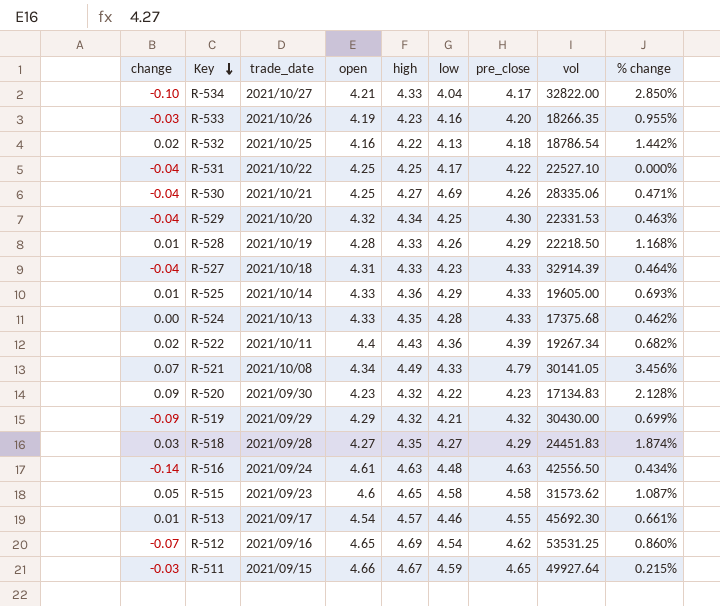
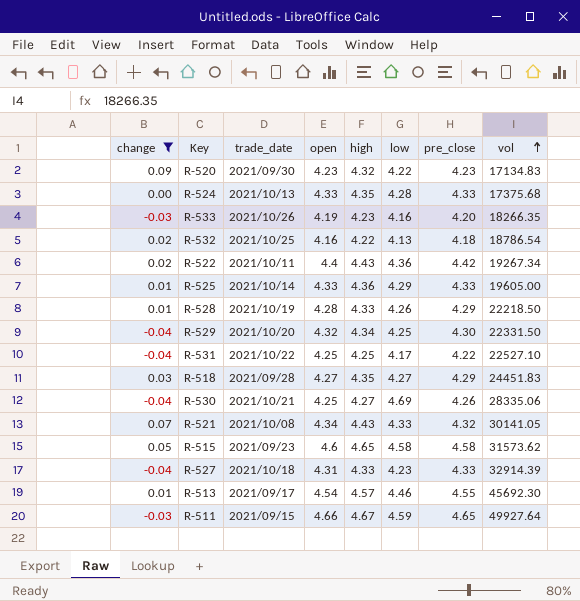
filter: none -> change >= -0.04
row order: Key descending -> vol ascending
column % change | formula: ([high] - [open]) / [open] -> none
R-522 | pre_close: 4.39 -> 4.42
R-529 | vol: 22331.53 -> 22331.50
R-521 | high: 4.49 -> 4.43
R-521 | pre_close: 4.79 -> 4.32

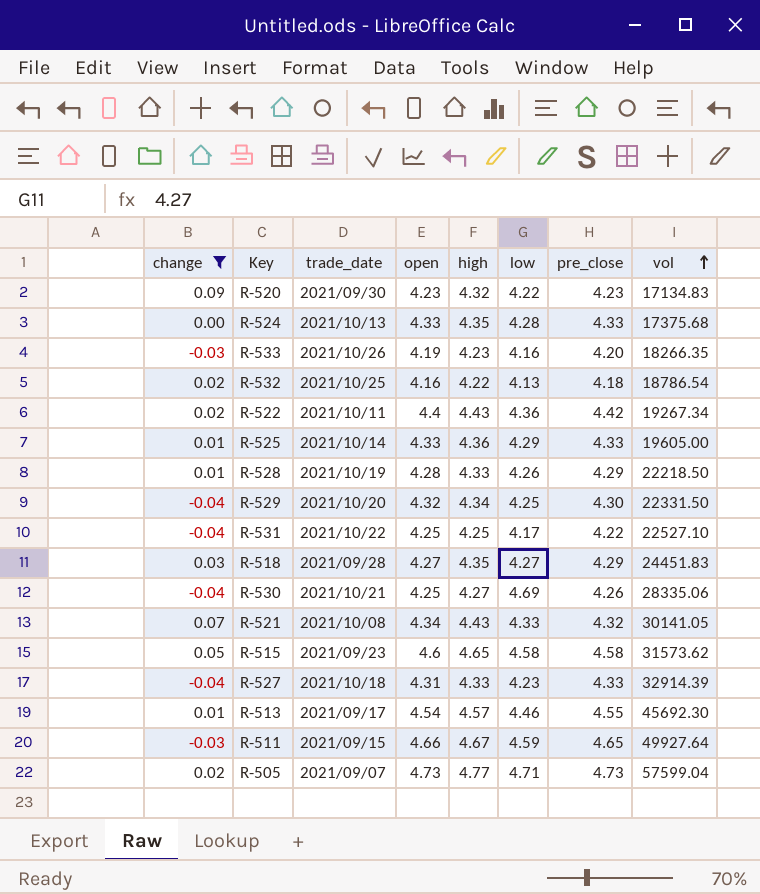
row R-505: none -> 0.02 | 2021/09/07 | 4.73 | 4.77 | 4.71 | 4.73 | 57599.04

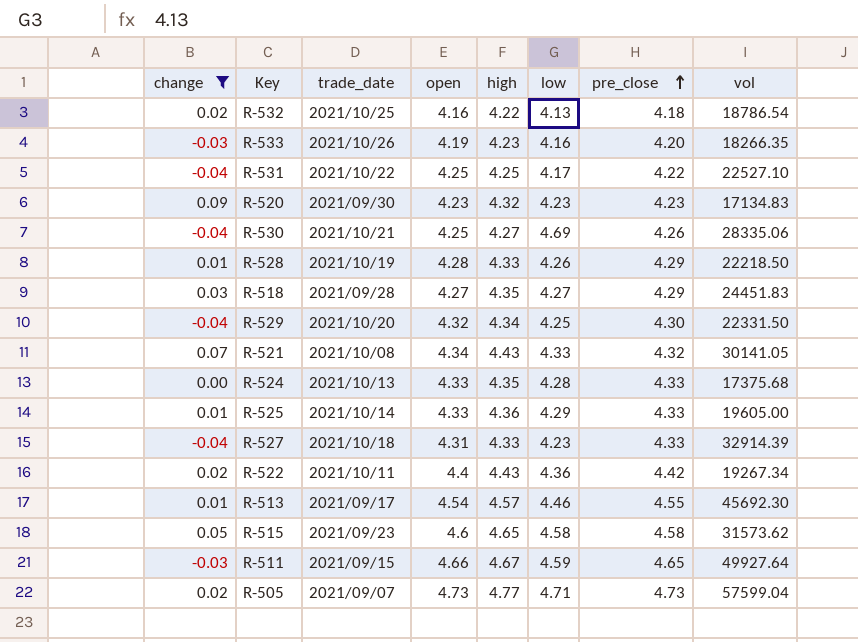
row order: vol ascending -> pre_close ascending
R-520 | low: 4.22 -> 4.23

